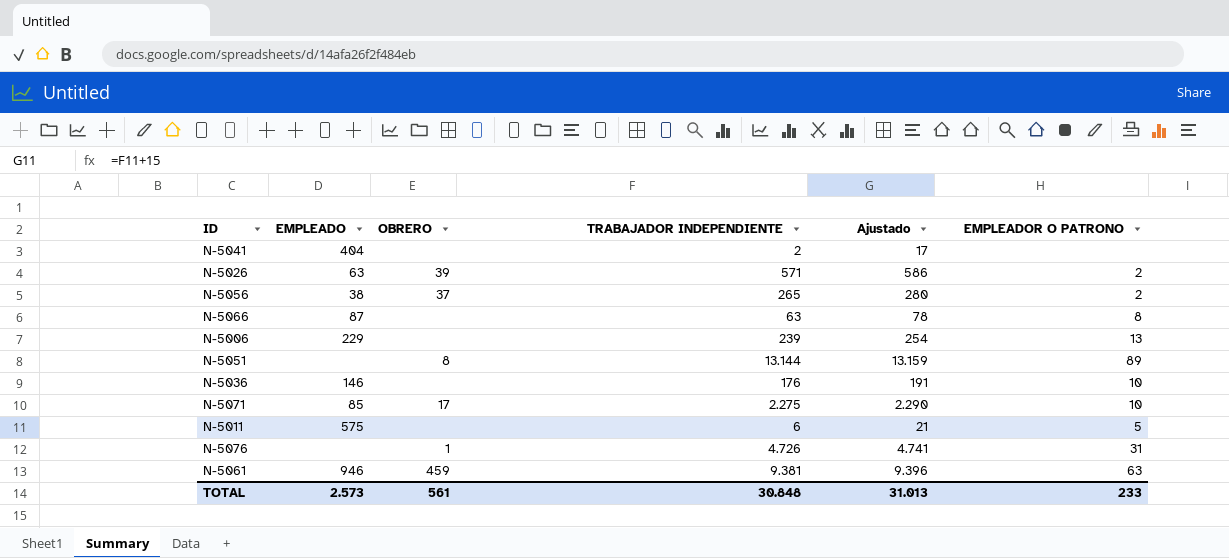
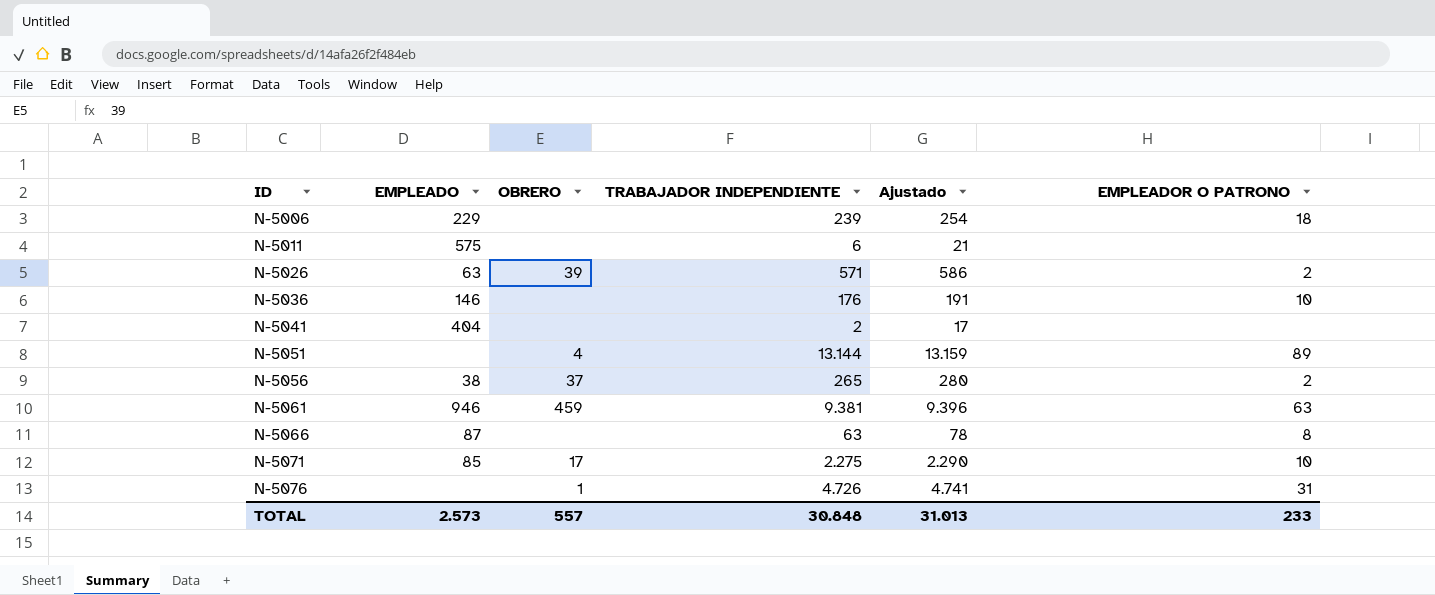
row order: none -> ID ascending
N-5006 | EMPLEADOR O PATRONO: 13 -> 18
N-5011 | EMPLEADOR O PATRONO: 5 -> none
N-5051 | OBRERO: 8 -> 4
TOTAL | OBRERO: 561 -> 557

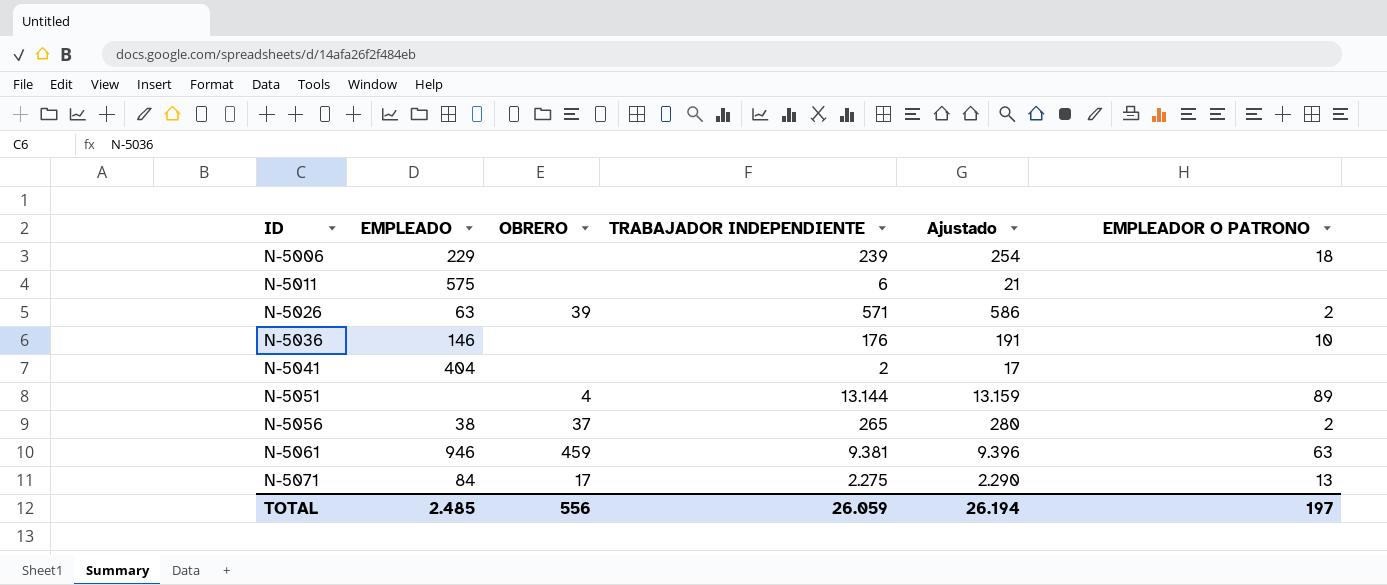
row N-5066: 87 | none | 63 | 78 | 8 -> none
row N-5076: none | 1 | 4.726 | 4.741 | 31 -> none
N-5071 | EMPLEADO: 85 -> 84
N-5071 | EMPLEADOR O PATRONO: 10 -> 13
TOTAL | EMPLEADO: 2.573 -> 2.485
TOTAL | OBRERO: 557 -> 556
TOTAL | TRABAJADOR INDEPENDIENTE: 30.848 -> 26.059
TOTAL | Ajustado: 31.013 -> 26.194
TOTAL | EMPLEADOR O PATRONO: 233 -> 197

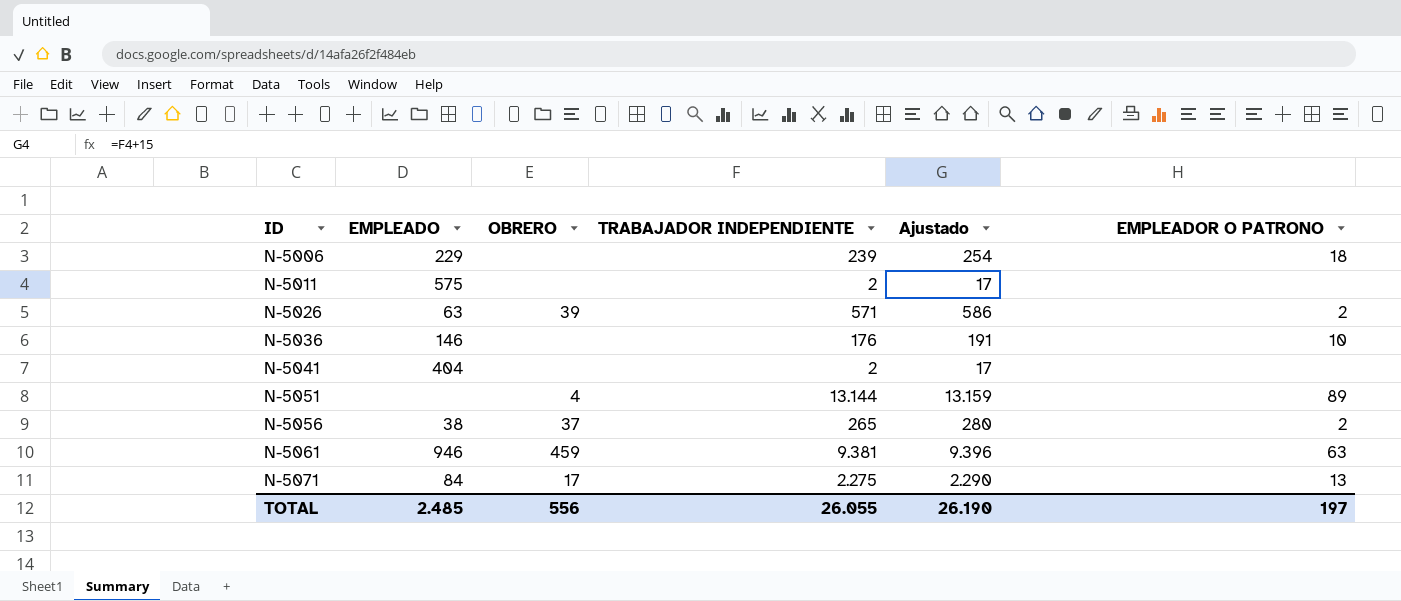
N-5011 | TRABAJADOR INDEPENDIENTE: 6 -> 2
N-5011 | Ajustado: 21 -> 17
TOTAL | TRABAJADOR INDEPENDIENTE: 26.059 -> 26.055
TOTAL | Ajustado: 26.194 -> 26.190

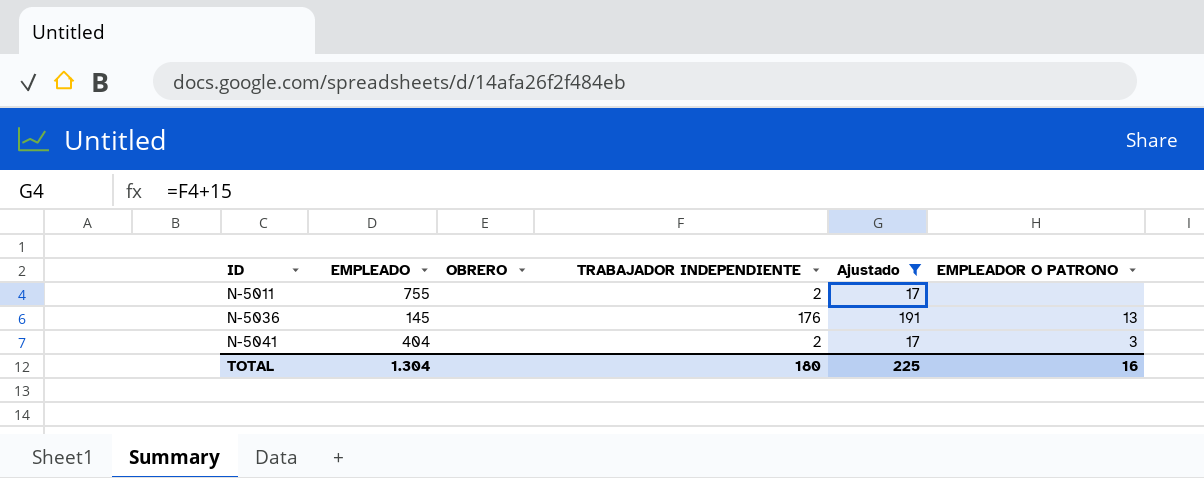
filter: none -> Ajustado <= 191
N-5011 | EMPLEADO: 575 -> 755
N-5036 | EMPLEADO: 146 -> 145
N-5036 | EMPLEADOR O PATRONO: 10 -> 13
N-5041 | EMPLEADOR O PATRONO: none -> 3
TOTAL | EMPLEADO: 2.485 -> 1.304
TOTAL | OBRERO: 556 -> none
TOTAL | TRABAJADOR INDEPENDIENTE: 26.055 -> 180
TOTAL | Ajustado: 26.190 -> 225
TOTAL | EMPLEADOR O PATRONO: 197 -> 16

